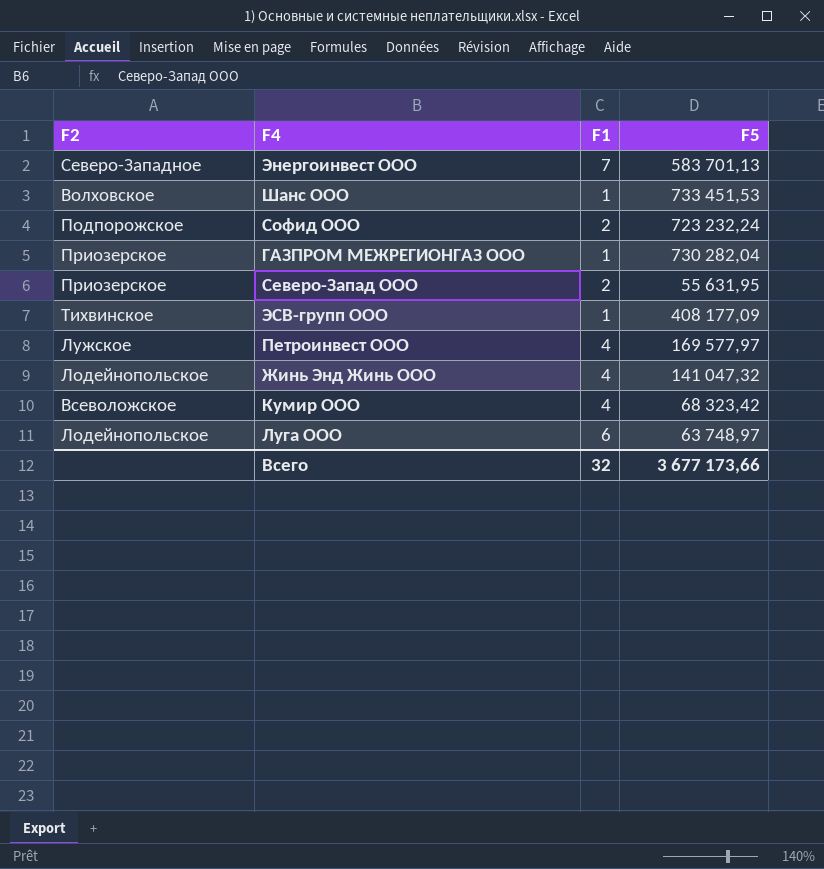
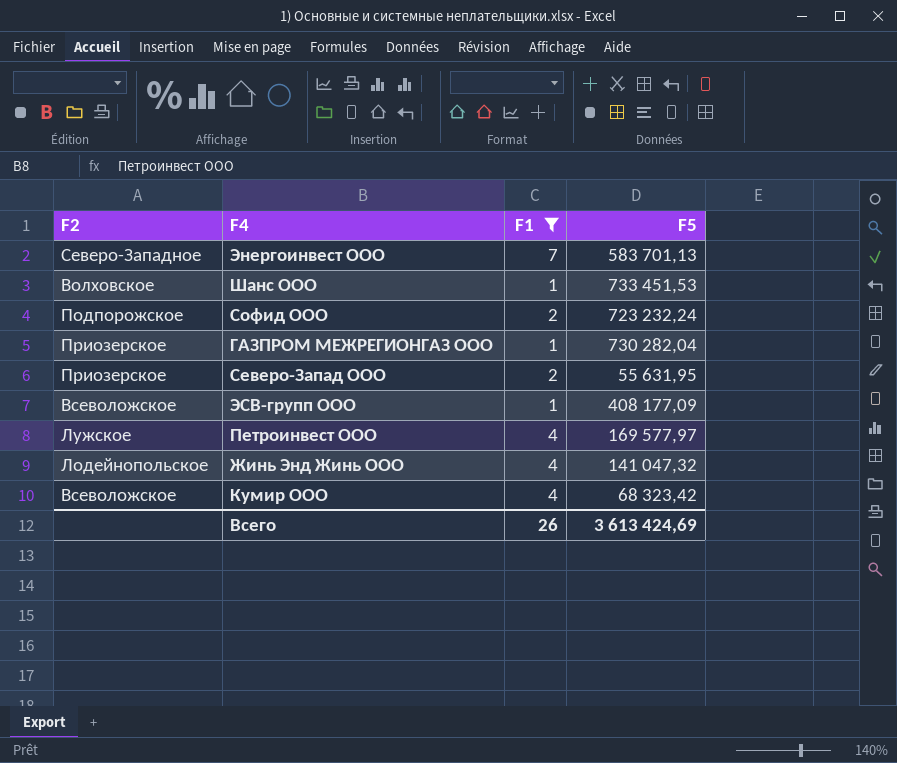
filter: none -> F1 != 6
ЭСВ-групп ООО | F2: Тихвинское -> Всеволожское
Всего | F1: 32 -> 26
Всего | F5: 3 677 173,66 -> 3 613 424,69

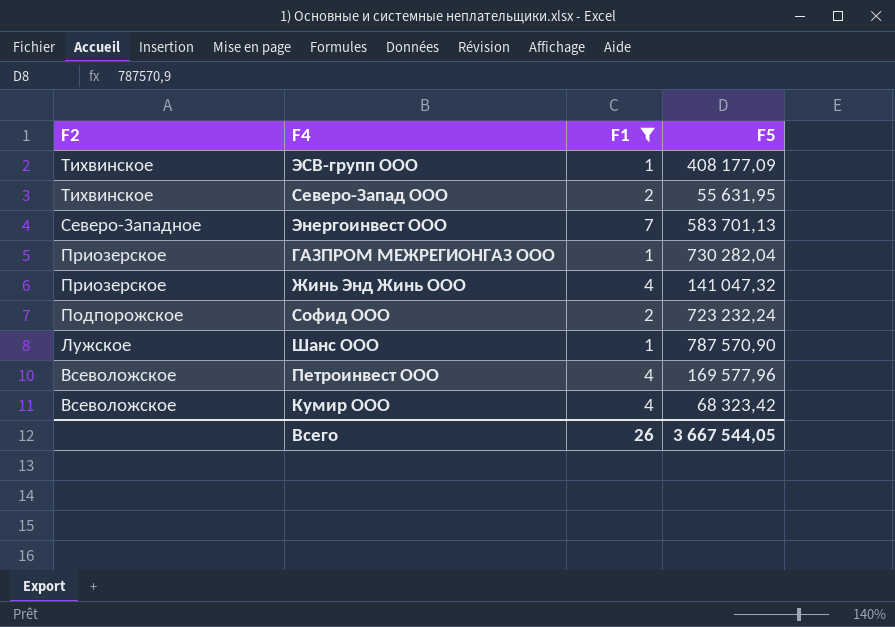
row order: none -> F2 descending
ЭСВ-групп ООО | F2: Всеволожское -> Тихвинское
Северо-Запад ООО | F2: Приозерское -> Тихвинское
Жинь Энд Жинь ООО | F2: Лодейнопольское -> Приозерское
Шанс ООО | F2: Волховское -> Лужское
Шанс ООО | F5: 733 451,53 -> 787 570,90
Петроинвест ООО | F2: Лужское -> Всеволожское
Петроинвест ООО | F5: 169 577,97 -> 169 577,96
Всего | F5: 3 613 424,69 -> 3 667 544,05

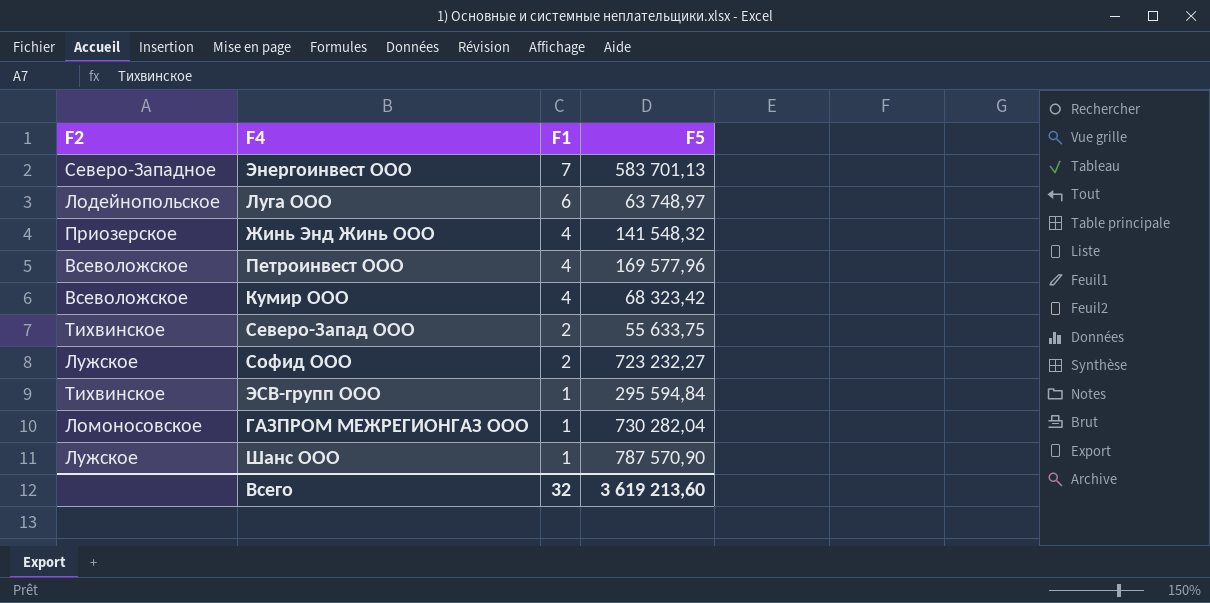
filter: F1 != 6 -> none
row order: F2 descending -> F1 descending
Жинь Энд Жинь ООО | F5: 141 047,32 -> 141 548,32
Северо-Запад ООО | F5: 55 631,95 -> 55 633,75
Софид ООО | F2: Подпорожское -> Лужское
Софид ООО | F5: 723 232,24 -> 723 232,27
ЭСВ-групп ООО | F5: 408 177,09 -> 295 594,84
ГАЗПРОМ МЕЖРЕГИОНГАЗ ООО | F2: Приозерское -> Ломоносовское
Всего | F1: 26 -> 32
Всего | F5: 3 667 544,05 -> 3 619 213,60

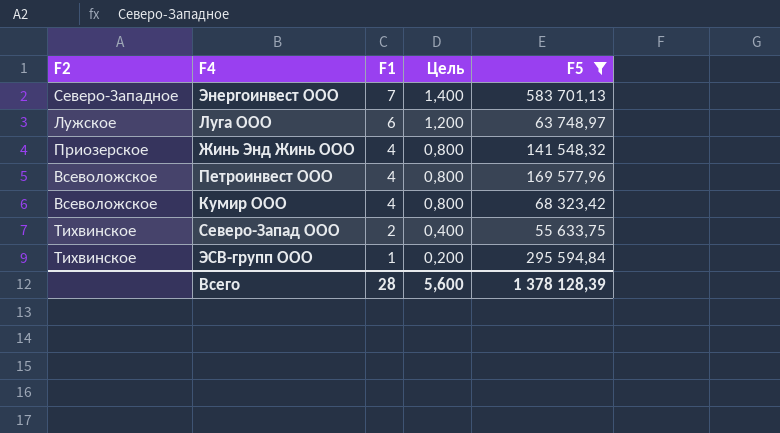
filter: none -> F5 <= 583 701,13
column Цель | formula: none -> [F1] * 0,2
Луга ООО | F2: Лодейнопольское -> Лужское
Всего | F1: 32 -> 28
Всего | F5: 3 619 213,60 -> 1 378 128,39

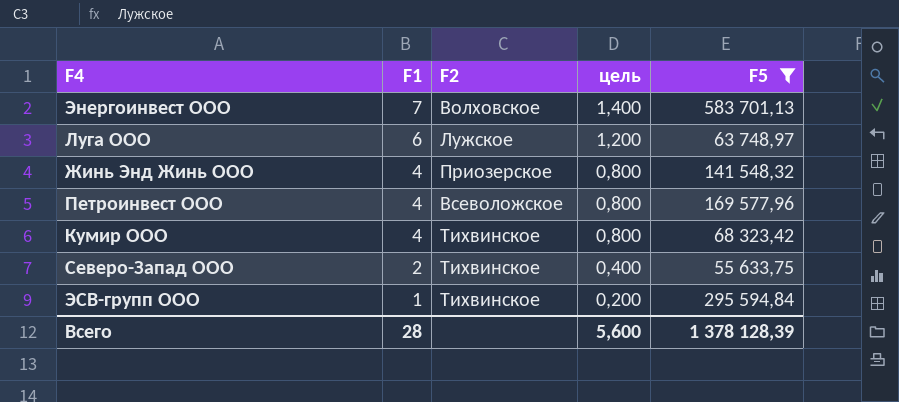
column F2 | position: 1 -> 3
column name: Цель -> цель
Энергоинвест ООО | F2: Северо-Западное -> Волховское
Кумир ООО | F2: Всеволожское -> Тихвинское

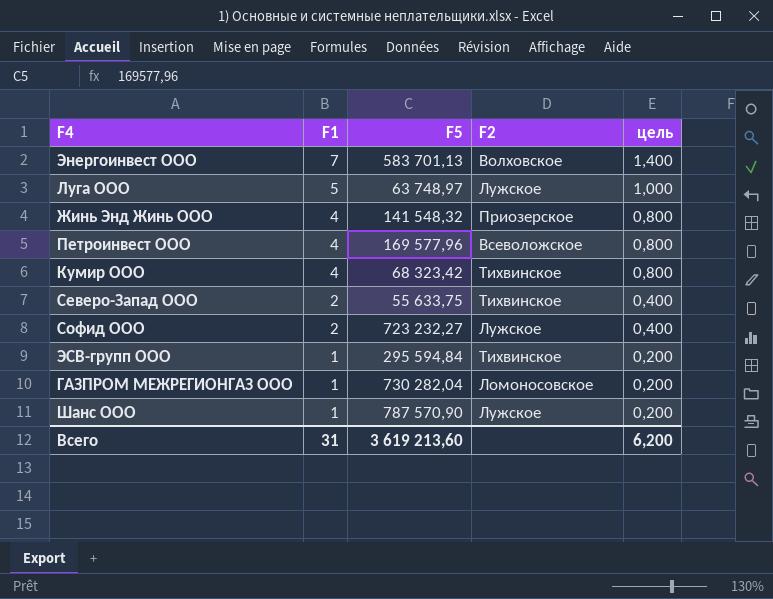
filter: F5 <= 583 701,13 -> none
column F5 | position: 5 -> 3
Луга ООО | F1: 6 -> 5
Луга ООО | цель: 1,200 -> 1,000
Всего | F1: 28 -> 31
Всего | F5: 1 378 128,39 -> 3 619 213,60
Всего | цель: 5,600 -> 6,200

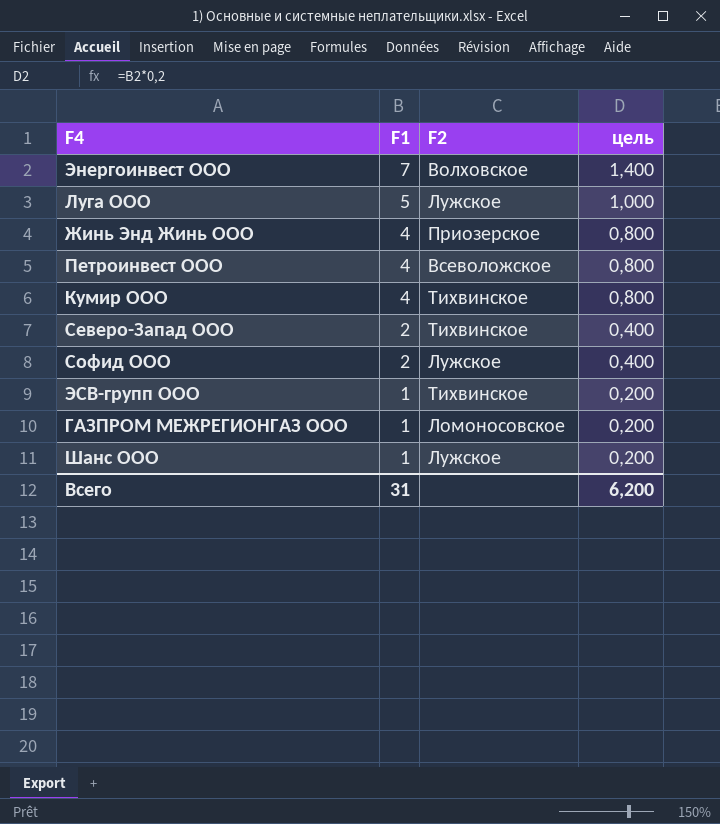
column F5 | position: 3 -> none

